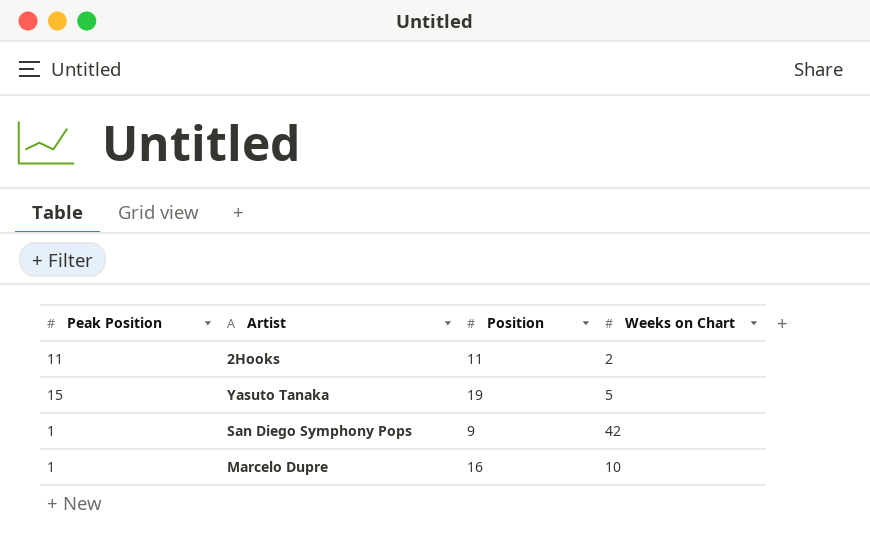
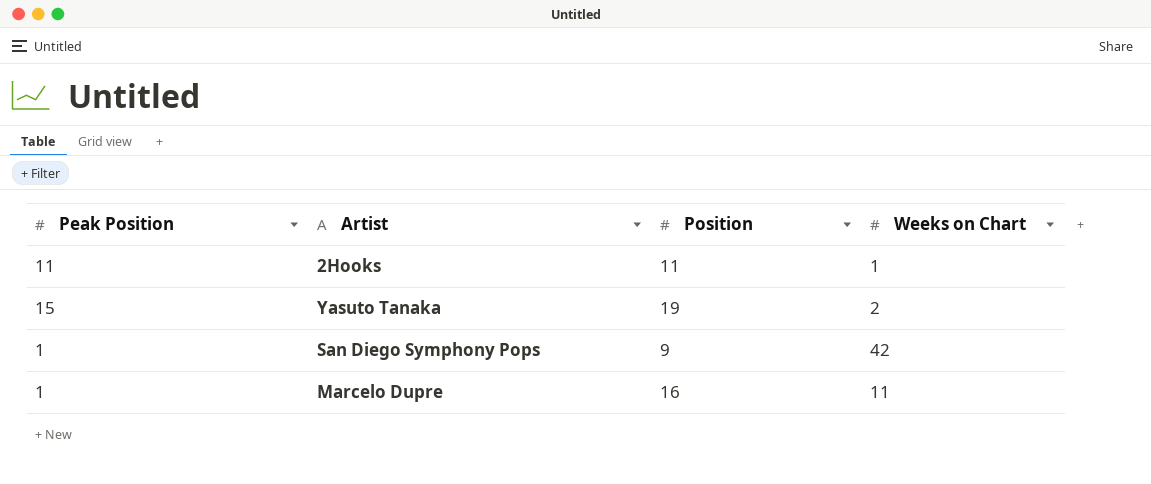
2Hooks | Weeks on Chart: 2 -> 1
Yasuto Tanaka | Weeks on Chart: 5 -> 2
Marcelo Dupre | Weeks on Chart: 10 -> 11

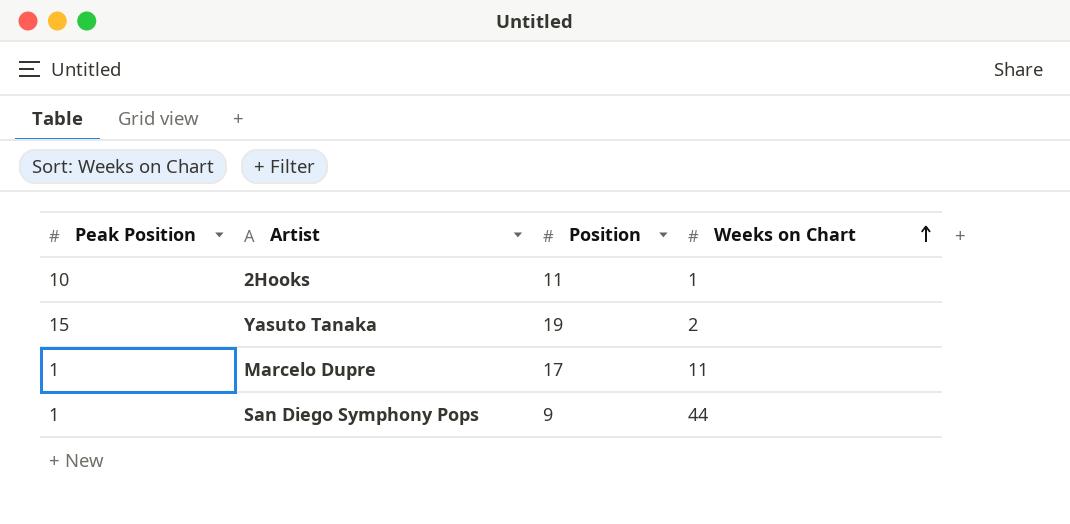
row order: none -> Weeks on Chart ascending
2Hooks | Peak Position: 11 -> 10
Marcelo Dupre | Position: 16 -> 17
San Diego Symphony Pops | Weeks on Chart: 42 -> 44

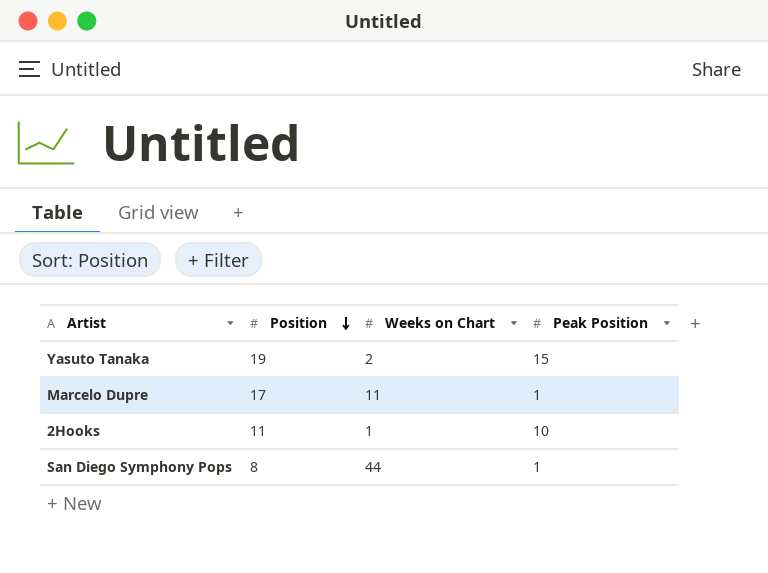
row order: Weeks on Chart ascending -> Position descending
column Peak Position | position: 1 -> 4
San Diego Symphony Pops | Position: 9 -> 8

